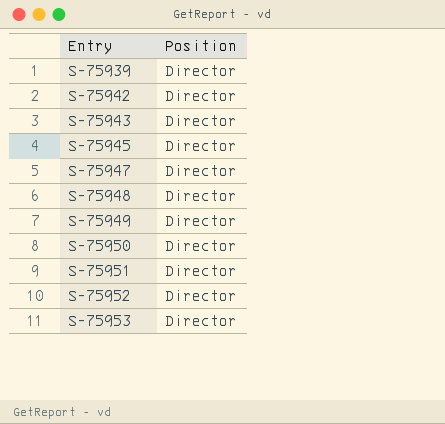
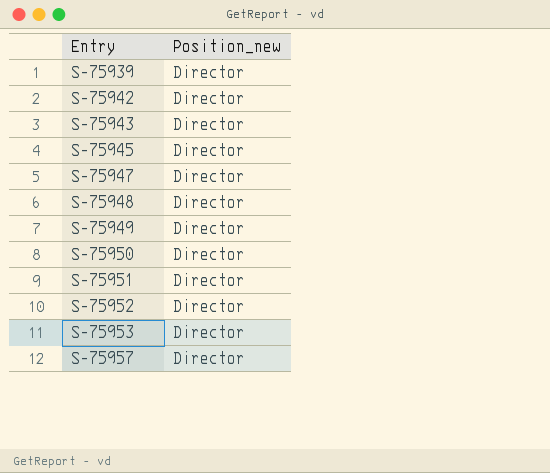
column name: Position -> Position_new
row S-75957: none -> Director

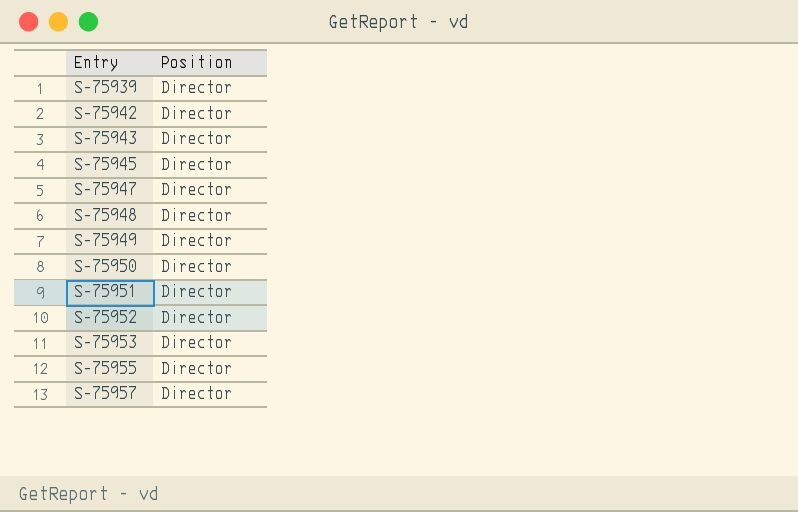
column name: Position_new -> Position
row S-75955: none -> Director

